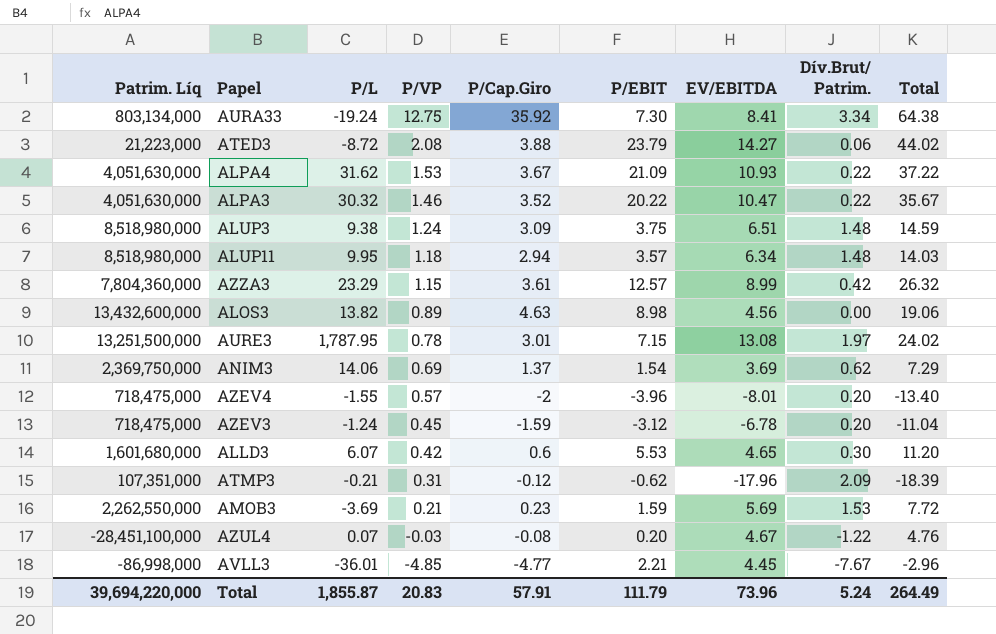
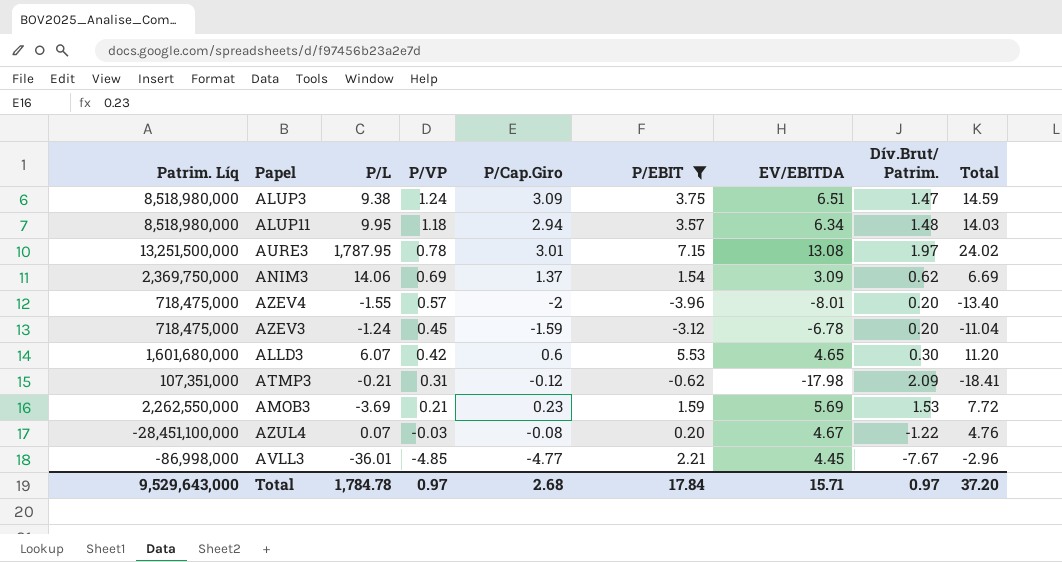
filter: none -> P/EBIT <= 7.15
ALUP3 | Dív.Brut/ Patrim.: 1.48 -> 1.47
ANIM3 | EV/EBITDA: 3.69 -> 3.09
ANIM3 | Total: 7.29 -> 6.69
ATMP3 | EV/EBITDA: -17.96 -> -17.98
ATMP3 | Total: -18.39 -> -18.41
Total | Patrim. Líq: 39,694,220,000 -> 9,529,643,000
Total | P/L: 1,855.87 -> 1,784.78
Total | P/VP: 20.83 -> 0.97
Total | P/Cap.Giro: 57.91 -> 2.68
Total | P/EBIT: 111.79 -> 17.84
Total | EV/EBITDA: 73.96 -> 15.71
Total | Dív.Brut/ Patrim.: 5.24 -> 0.97
Total | Total: 264.49 -> 37.20

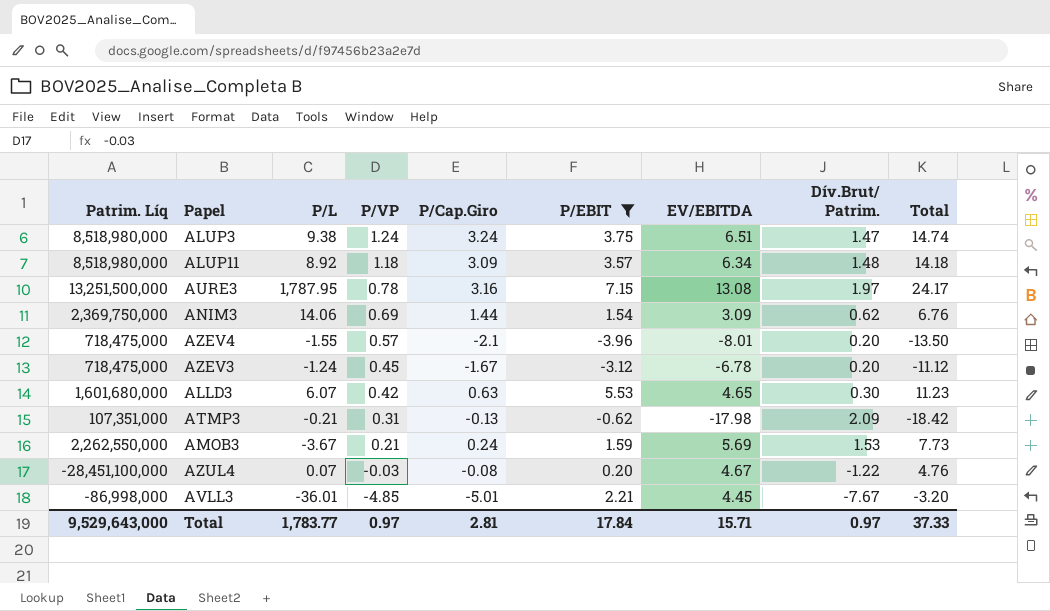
ALUP3 | P/Cap.Giro: 3.09 -> 3.24
ALUP3 | Total: 14.59 -> 14.74
ALUP11 | P/L: 9.95 -> 8.92
ALUP11 | P/Cap.Giro: 2.94 -> 3.09
ALUP11 | Total: 14.03 -> 14.18
AURE3 | P/Cap.Giro: 3.01 -> 3.16
AURE3 | Total: 24.02 -> 24.17
ANIM3 | P/Cap.Giro: 1.37 -> 1.44
ANIM3 | Total: 6.69 -> 6.76
AZEV4 | P/Cap.Giro: -2 -> -2.1
AZEV4 | Total: -13.40 -> -13.50
AZEV3 | P/Cap.Giro: -1.59 -> -1.67
AZEV3 | Total: -11.04 -> -11.12
ALLD3 | P/Cap.Giro: 0.6 -> 0.63
ALLD3 | Total: 11.20 -> 11.23
ATMP3 | P/Cap.Giro: -0.12 -> -0.13
ATMP3 | Total: -18.41 -> -18.42
AMOB3 | P/L: -3.69 -> -3.67
AMOB3 | P/Cap.Giro: 0.23 -> 0.24
AMOB3 | Total: 7.72 -> 7.73
AVLL3 | P/Cap.Giro: -4.77 -> -5.01
AVLL3 | Total: -2.96 -> -3.20
Total | P/L: 1,784.78 -> 1,783.77
Total | P/Cap.Giro: 2.68 -> 2.81
Total | Total: 37.20 -> 37.33

